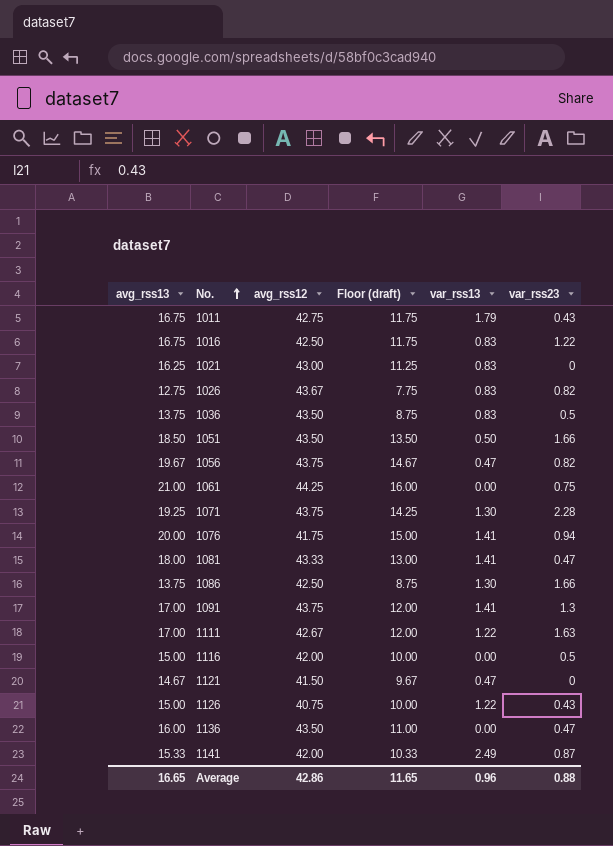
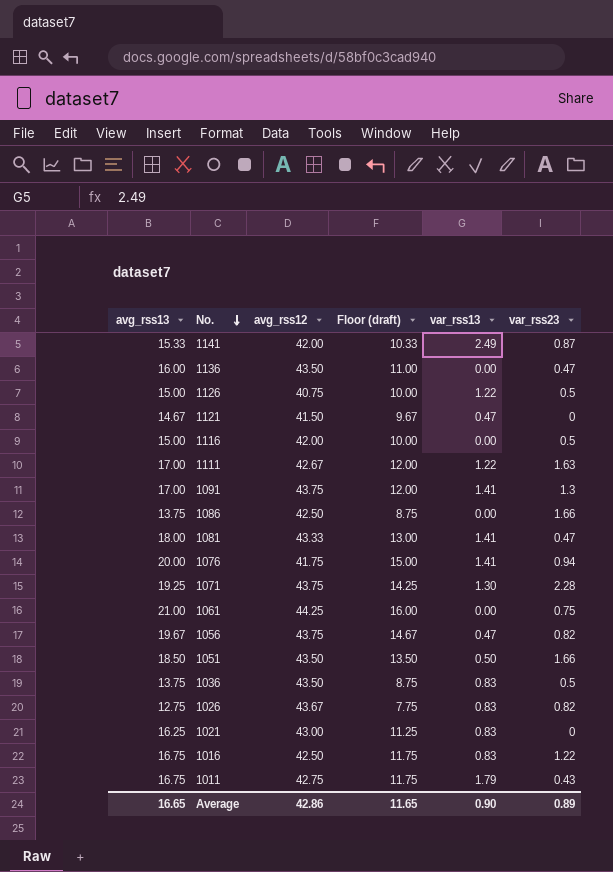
row order: No. ascending -> No. descending
1126 | var_rss23: 0.43 -> 0.5
1086 | var_rss13: 1.30 -> 0.00
Average | var_rss13: 0.96 -> 0.90
Average | var_rss23: 0.88 -> 0.89

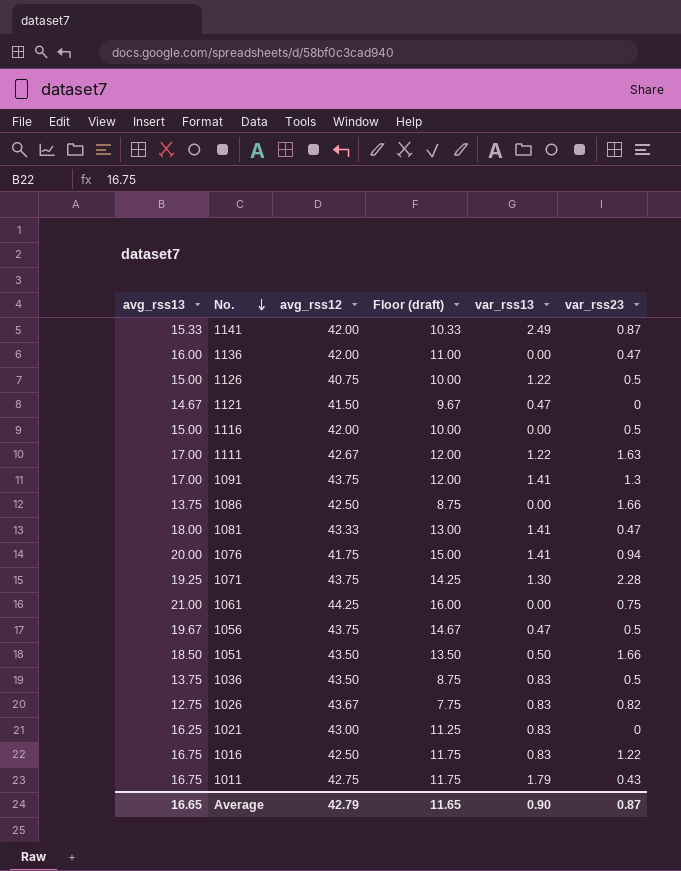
1136 | avg_rss12: 43.50 -> 42.00
1056 | var_rss23: 0.82 -> 0.5
Average | avg_rss12: 42.86 -> 42.79
Average | var_rss23: 0.89 -> 0.87

